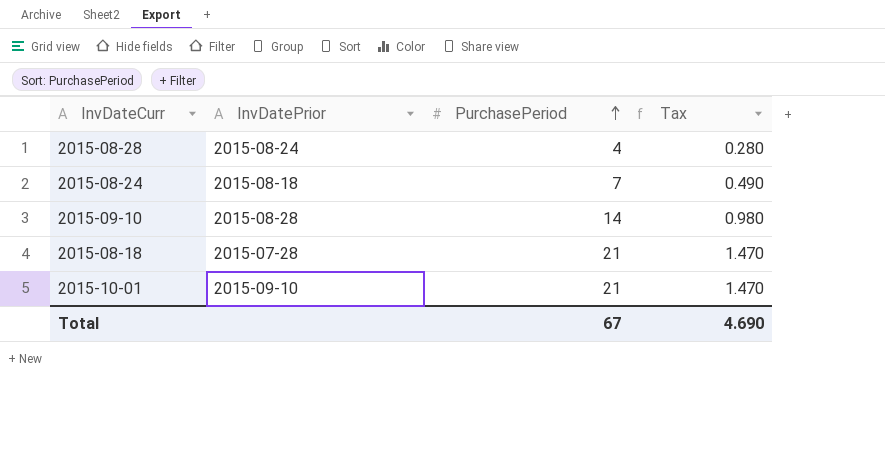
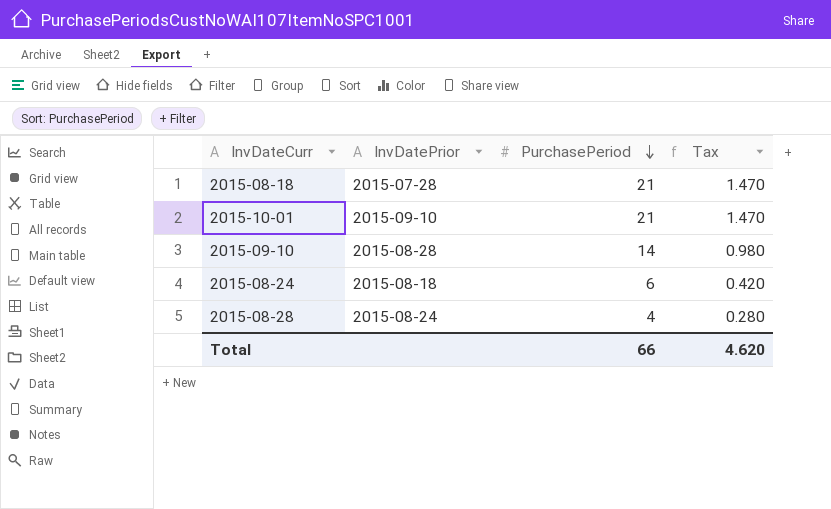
row order: PurchasePeriod ascending -> PurchasePeriod descending
2015-08-24 | PurchasePeriod: 7 -> 6
2015-08-24 | Tax: 0.490 -> 0.420
Total | PurchasePeriod: 67 -> 66
Total | Tax: 4.690 -> 4.620

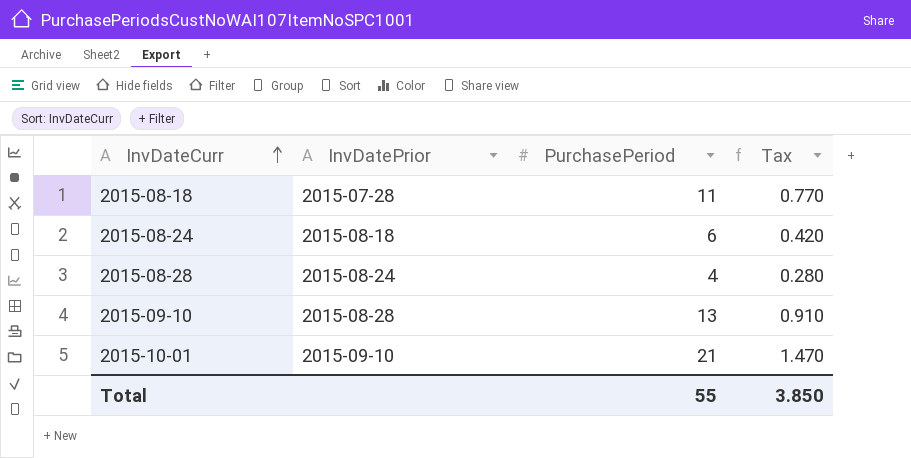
row order: PurchasePeriod descending -> InvDateCurr ascending
2015-08-18 | PurchasePeriod: 21 -> 11
2015-08-18 | Tax: 1.470 -> 0.770
2015-09-10 | PurchasePeriod: 14 -> 13
2015-09-10 | Tax: 0.980 -> 0.910
Total | PurchasePeriod: 66 -> 55
Total | Tax: 4.620 -> 3.850

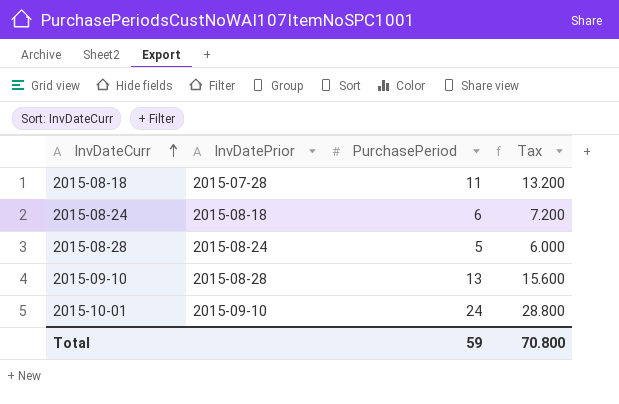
column Tax | formula: [PurchasePeriod] * 0.07 -> [PurchasePeriod] * 1.2
2015-08-28 | PurchasePeriod: 4 -> 5
2015-10-01 | PurchasePeriod: 21 -> 24
Total | PurchasePeriod: 55 -> 59
Total | Tax: 3.850 -> 70.800

